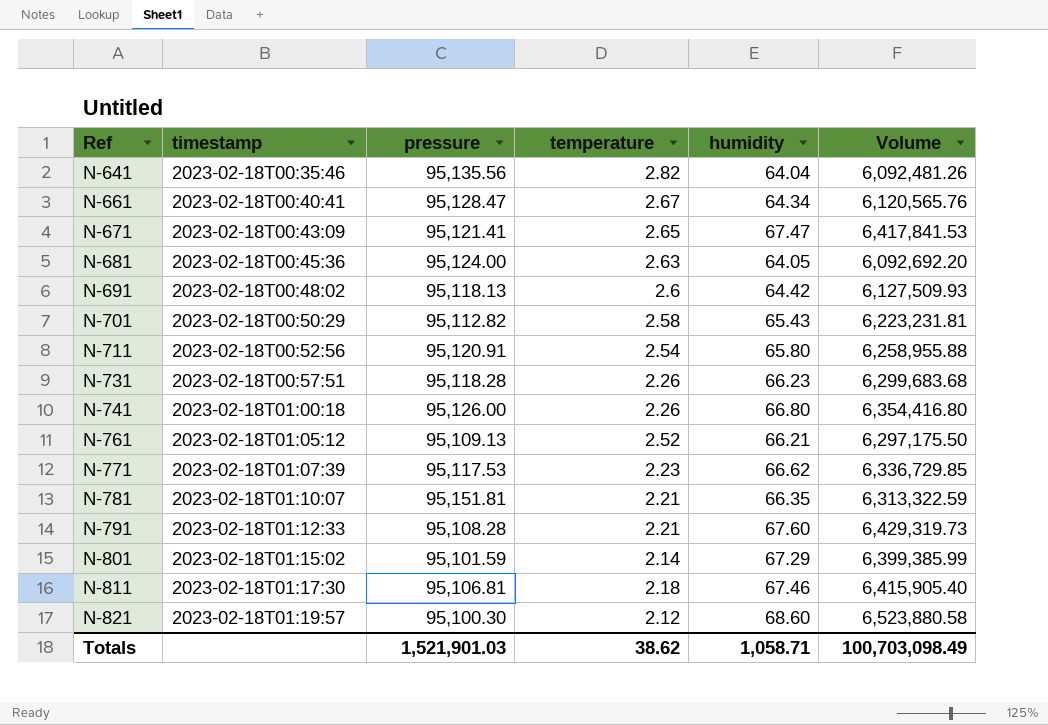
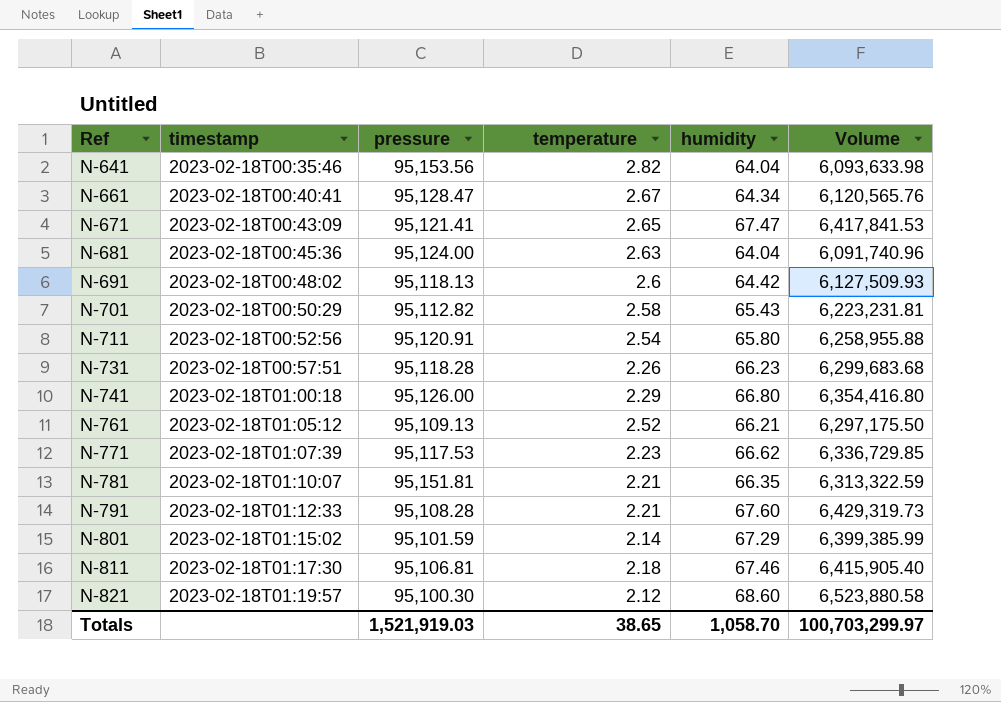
N-641 | pressure: 95,135.56 -> 95,153.56
N-641 | Volume: 6,092,481.26 -> 6,093,633.98
N-681 | humidity: 64.05 -> 64.04
N-681 | Volume: 6,092,692.20 -> 6,091,740.96
N-741 | temperature: 2.26 -> 2.29
Totals | pressure: 1,521,901.03 -> 1,521,919.03
Totals | temperature: 38.62 -> 38.65
Totals | humidity: 1,058.71 -> 1,058.70
Totals | Volume: 100,703,098.49 -> 100,703,299.97

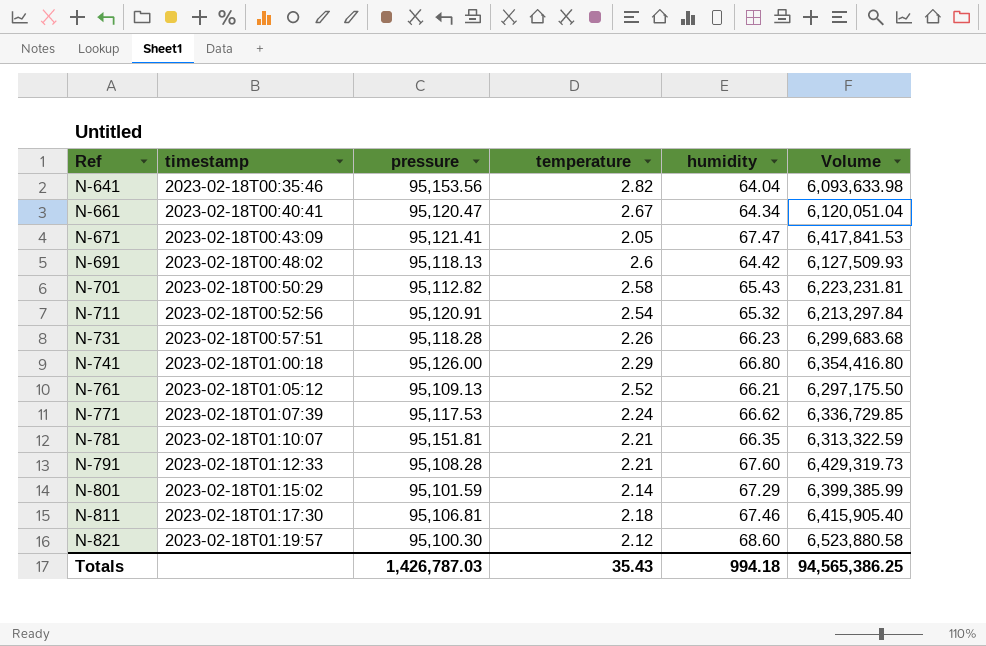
row N-681: 2023-02-18T00:45:36 | 95,124.00 | 2.63 | 64.04 | 6,091,740.96 -> none
N-661 | pressure: 95,128.47 -> 95,120.47
N-661 | Volume: 6,120,565.76 -> 6,120,051.04
N-671 | temperature: 2.65 -> 2.05
N-711 | humidity: 65.80 -> 65.32
N-711 | Volume: 6,258,955.88 -> 6,213,297.84
N-771 | temperature: 2.23 -> 2.24
Totals | pressure: 1,521,919.03 -> 1,426,787.03
Totals | temperature: 38.65 -> 35.43
Totals | humidity: 1,058.70 -> 994.18
Totals | Volume: 100,703,299.97 -> 94,565,386.25

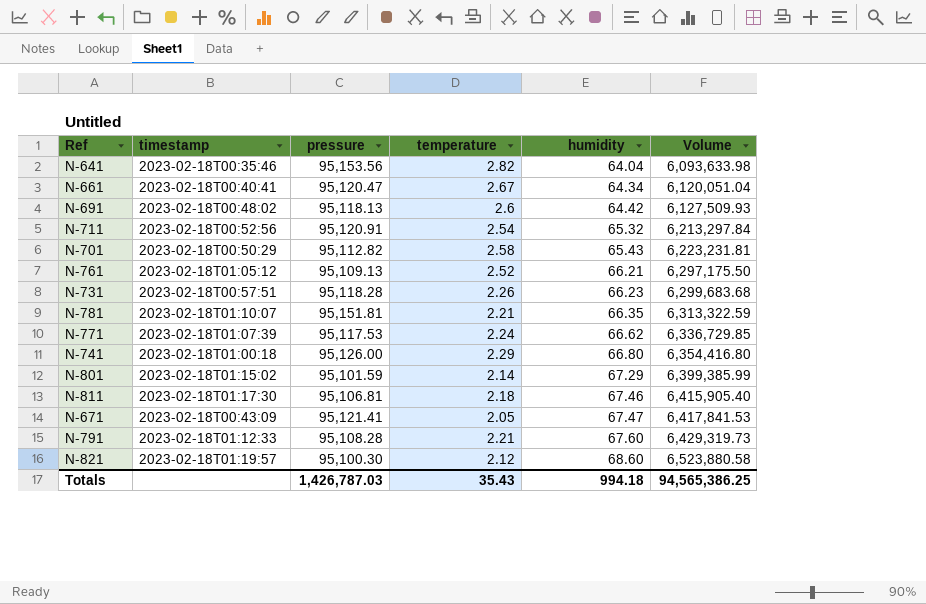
row order: Ref ascending -> humidity ascending

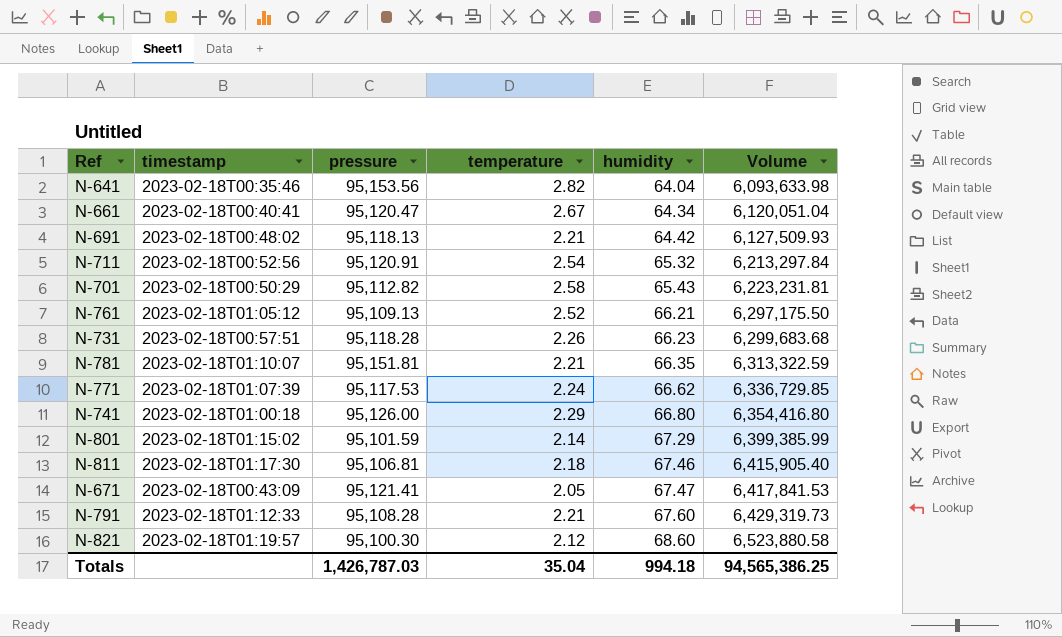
N-691 | temperature: 2.6 -> 2.21
Totals | temperature: 35.43 -> 35.04

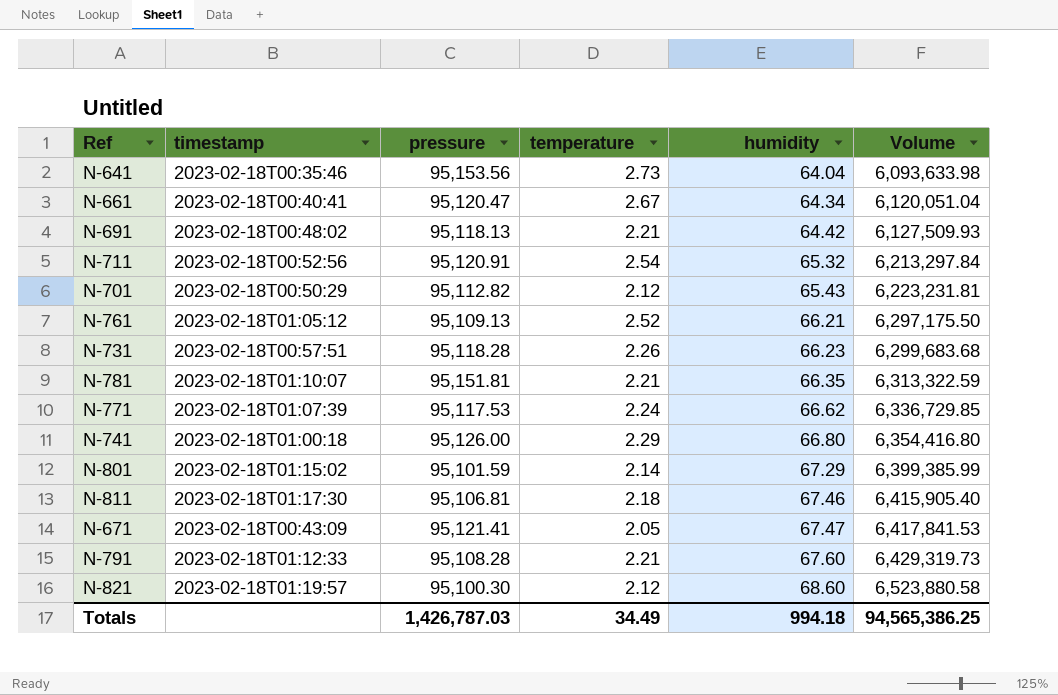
N-641 | temperature: 2.82 -> 2.73
N-701 | temperature: 2.58 -> 2.12
Totals | temperature: 35.04 -> 34.49

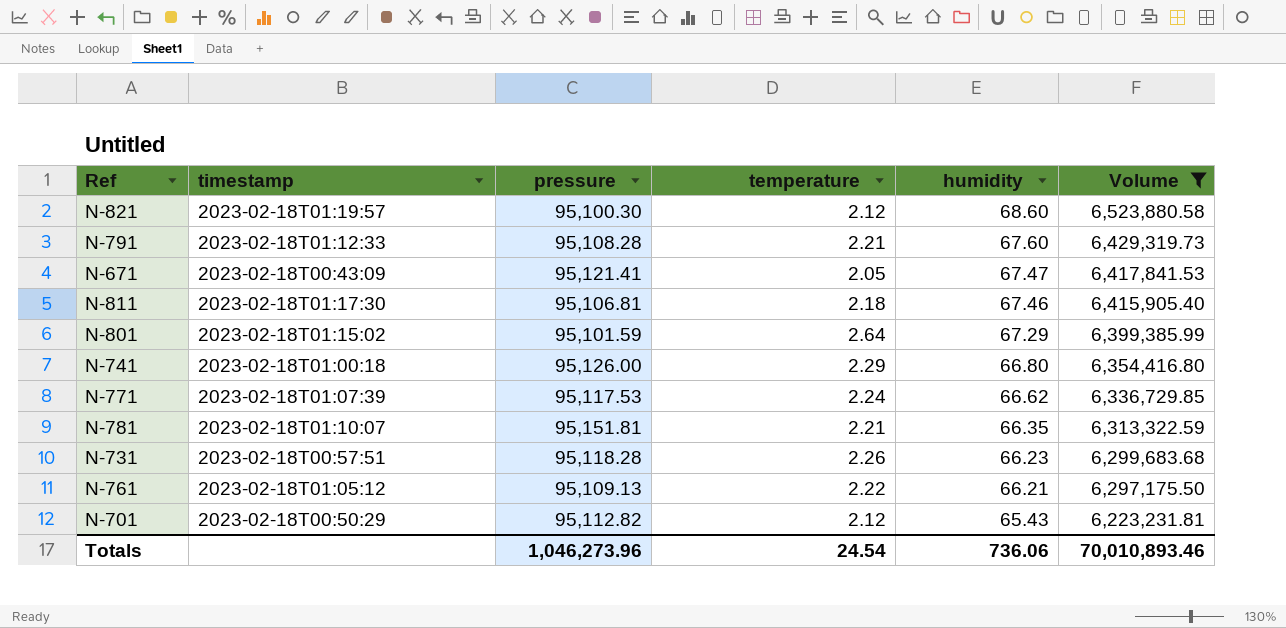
filter: none -> Volume >= 6,223,231.81
row order: humidity ascending -> humidity descending
N-801 | temperature: 2.14 -> 2.64
N-761 | temperature: 2.52 -> 2.22
Totals | pressure: 1,426,787.03 -> 1,046,273.96
Totals | temperature: 34.49 -> 24.54
Totals | humidity: 994.18 -> 736.06
Totals | Volume: 94,565,386.25 -> 70,010,893.46

